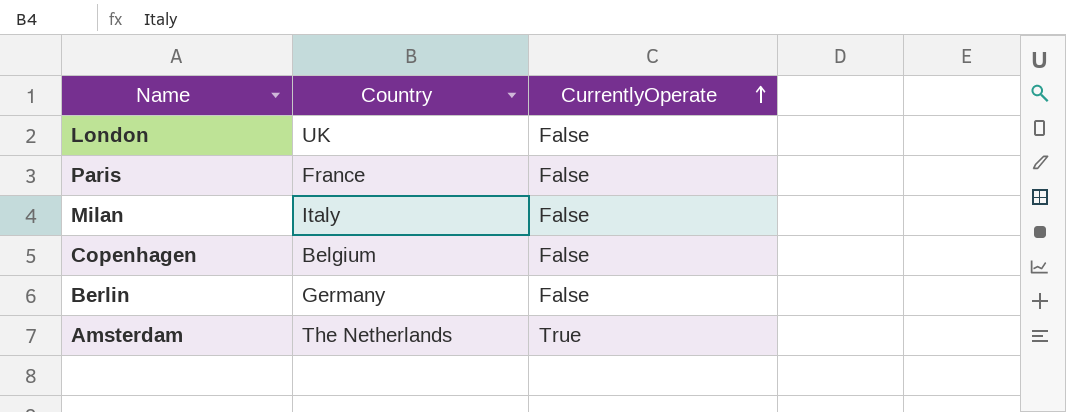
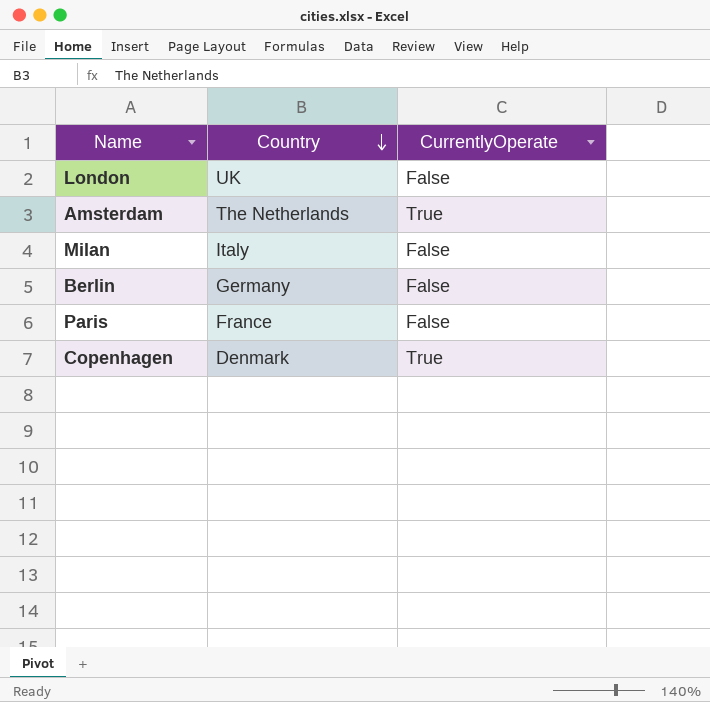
row order: CurrentlyOperate ascending -> Country descending
Copenhagen | Country: Belgium -> Denmark
Copenhagen | CurrentlyOperate: False -> True

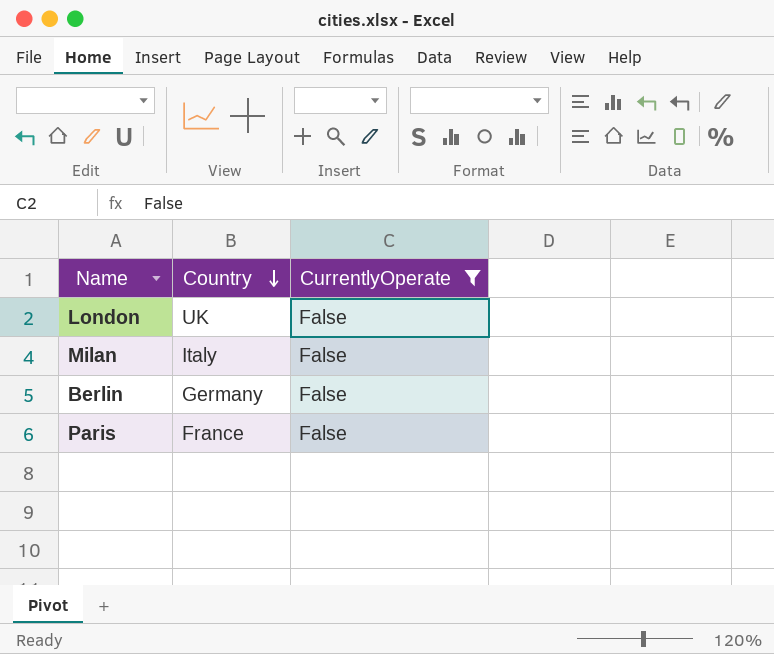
filter: none -> CurrentlyOperate = False

